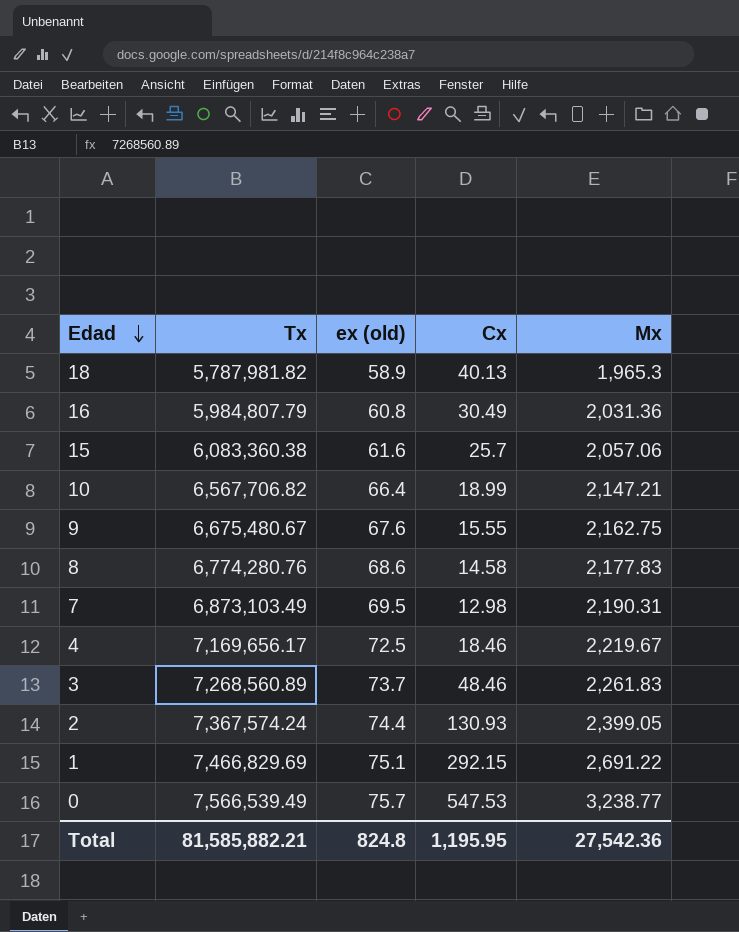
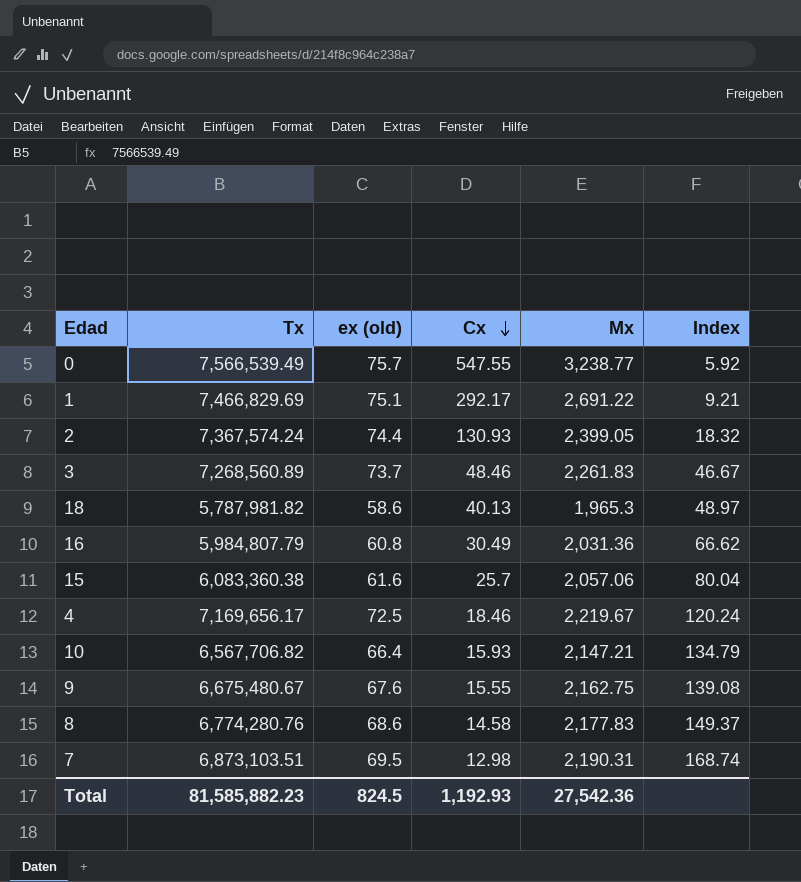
row order: Edad descending -> Cx descending
column Index | formula: none -> [Mx] / [Cx]
0 | Cx: 547.53 -> 547.55
1 | Cx: 292.15 -> 292.17
18 | ex (old): 58.9 -> 58.6
10 | Cx: 18.99 -> 15.93
7 | Tx: 6,873,103.49 -> 6,873,103.51
Total | Tx: 81,585,882.21 -> 81,585,882.23
Total | ex (old): 824.8 -> 824.5
Total | Cx: 1,195.95 -> 1,192.93

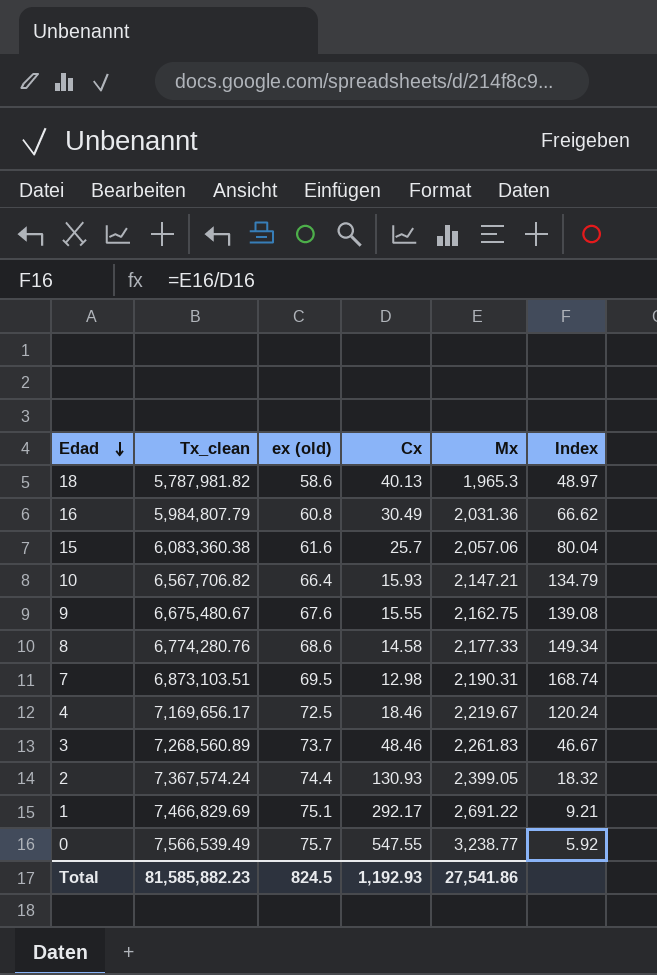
row order: Cx descending -> Edad descending
column name: Tx -> Tx_clean
8 | Mx: 2,177.83 -> 2,177.33
8 | Index: 149.37 -> 149.34
Total | Mx: 27,542.36 -> 27,541.86

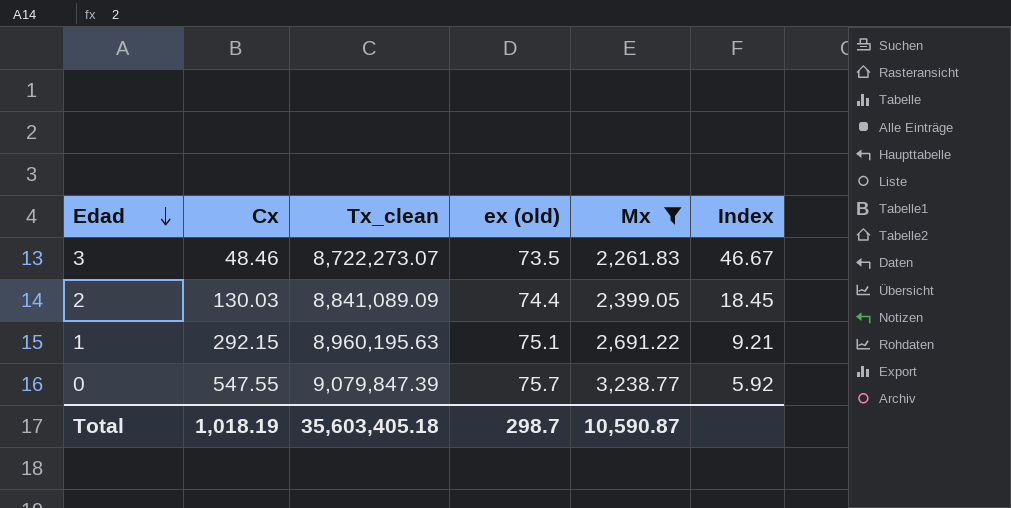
filter: none -> Mx >= 2,261.83
column Cx | position: 4 -> 2
3 | Tx_clean: 7,268,560.89 -> 8,722,273.07
3 | ex (old): 73.7 -> 73.5
2 | Cx: 130.93 -> 130.03
2 | Tx_clean: 7,367,574.24 -> 8,841,089.09
2 | Index: 18.32 -> 18.45
1 | Cx: 292.17 -> 292.15
1 | Tx_clean: 7,466,829.69 -> 8,960,195.63
0 | Tx_clean: 7,566,539.49 -> 9,079,847.39
Total | Cx: 1,192.93 -> 1,018.19
Total | Tx_clean: 81,585,882.23 -> 35,603,405.18
Total | ex (old): 824.5 -> 298.7
Total | Mx: 27,541.86 -> 10,590.87

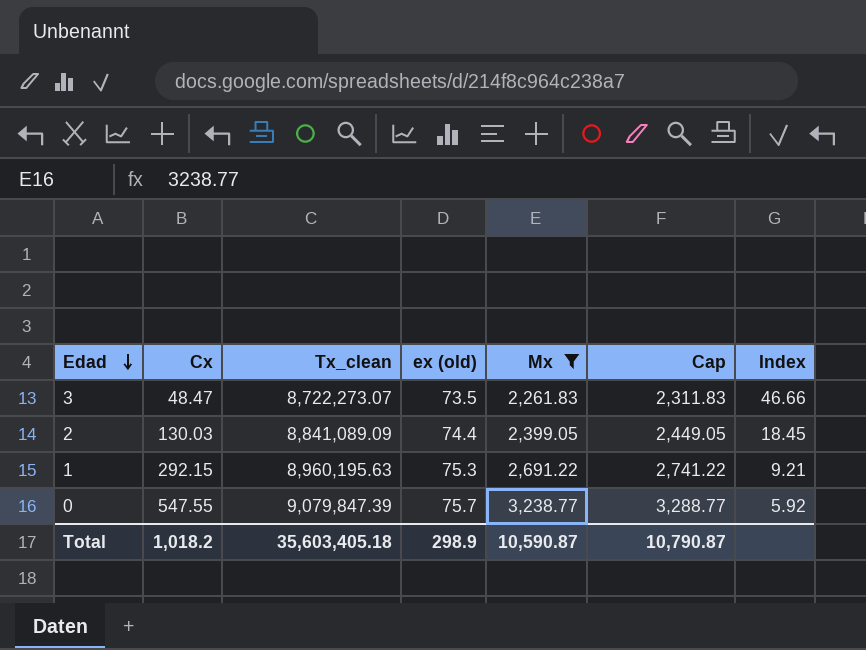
column Cap | formula: none -> [Mx] + 50
3 | Cx: 48.46 -> 48.47
3 | Index: 46.67 -> 46.66
1 | ex (old): 75.1 -> 75.3
Total | Cx: 1,018.19 -> 1,018.2
Total | ex (old): 298.7 -> 298.9

